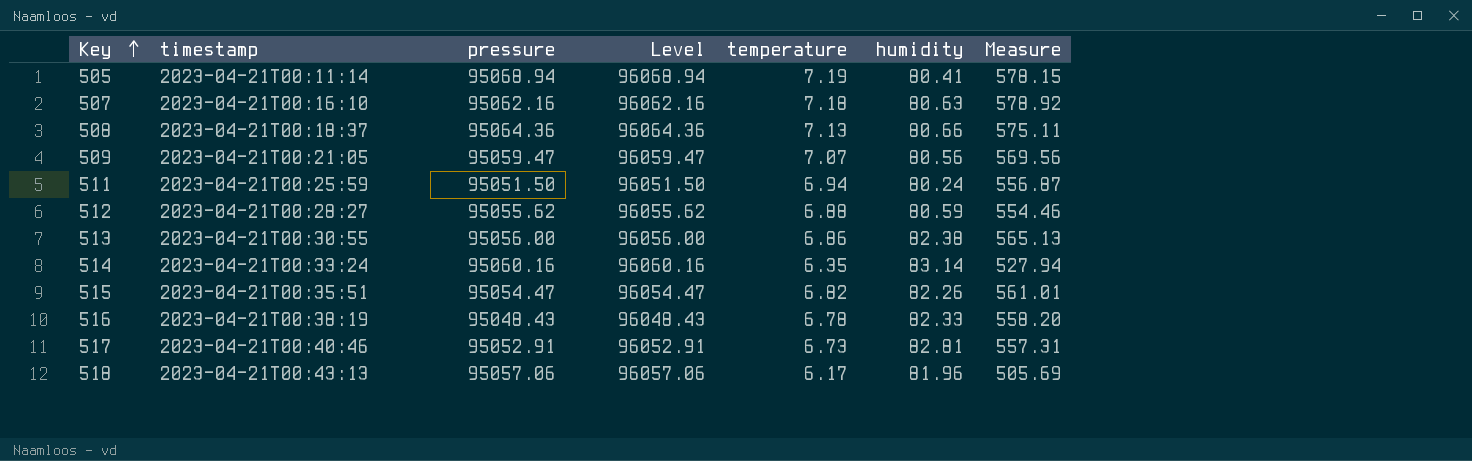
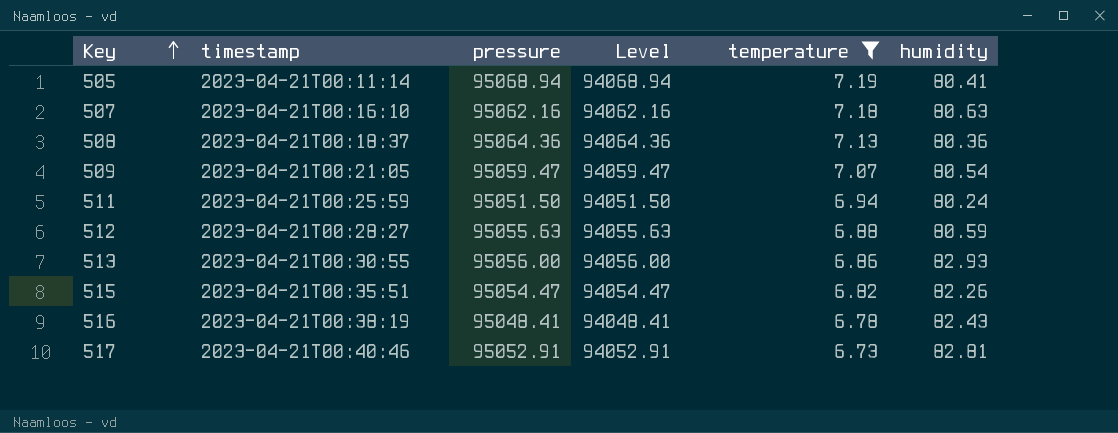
filter: none -> temperature >= 6.73
column Measure | formula: [temperature] * [humidity] -> none
column Level | formula: [pressure] + 1000 -> [pressure] - 1000
508 | humidity: 80.66 -> 80.36
509 | humidity: 80.56 -> 80.54
512 | pressure: 95055.62 -> 95055.63
513 | humidity: 82.38 -> 82.93
516 | pressure: 95048.43 -> 95048.41
516 | humidity: 82.33 -> 82.43

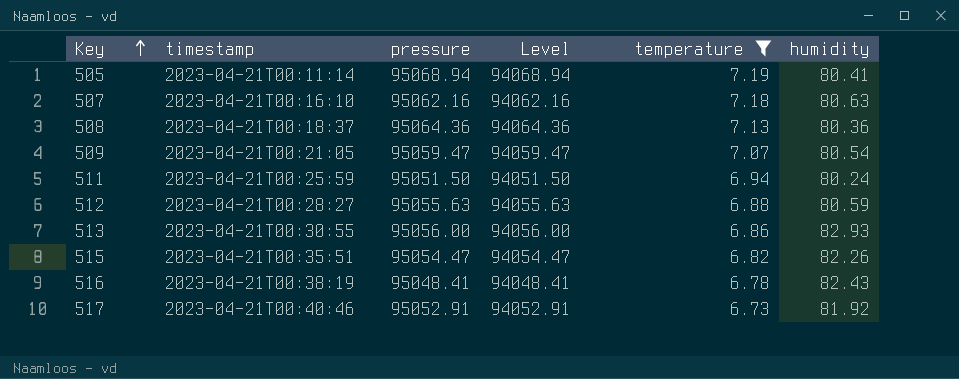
517 | humidity: 82.81 -> 81.92

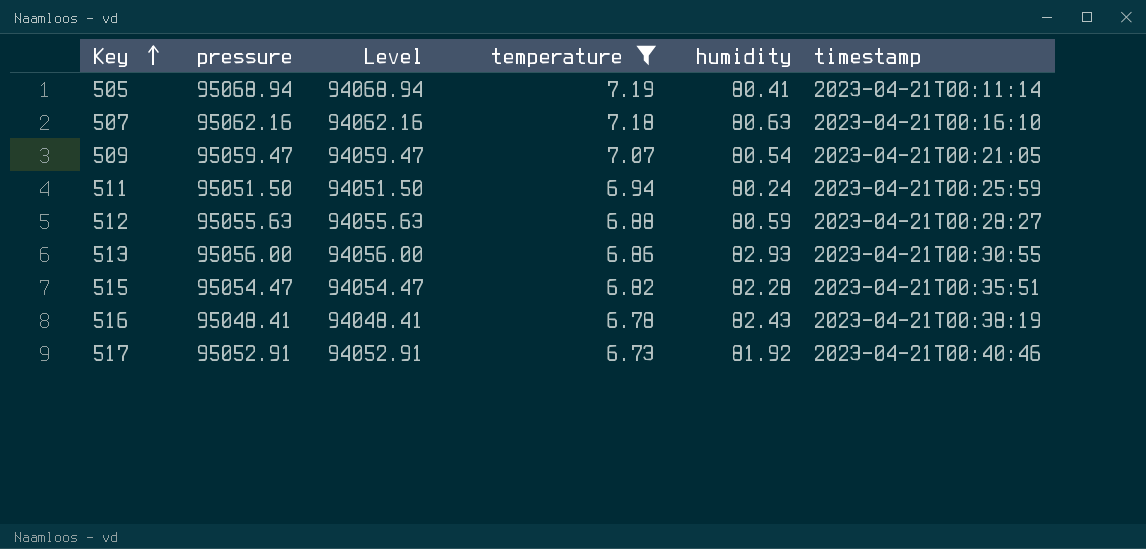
column timestamp | position: 2 -> 6
row 508: 2023-04-21T00:18:37 | 95064.36 | 94064.36 | 7.13 | 80.36 -> none
515 | humidity: 82.26 -> 82.28

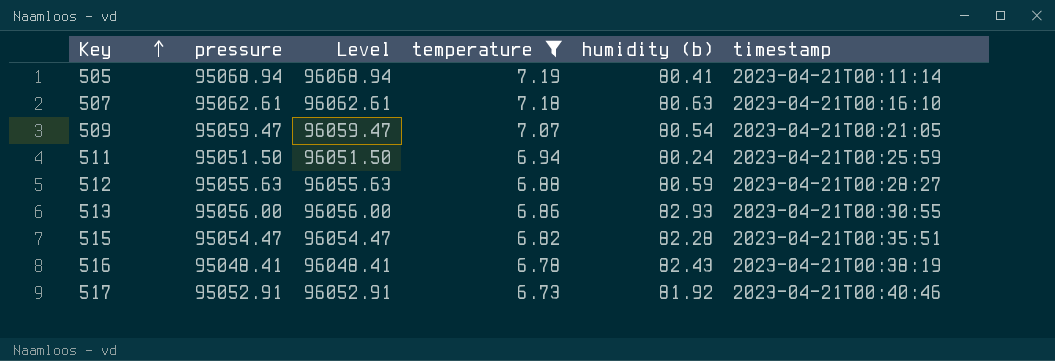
column Level | formula: [pressure] - 1000 -> [pressure] + 1000
column name: humidity -> humidity (b)
507 | pressure: 95062.16 -> 95062.61

